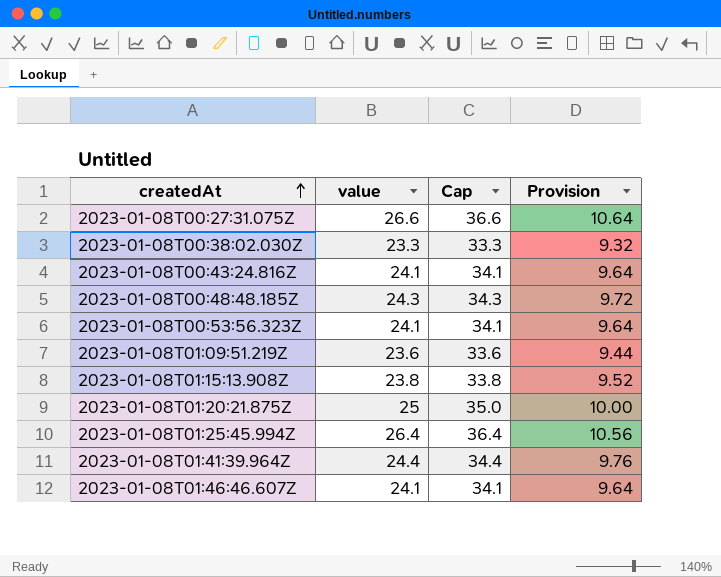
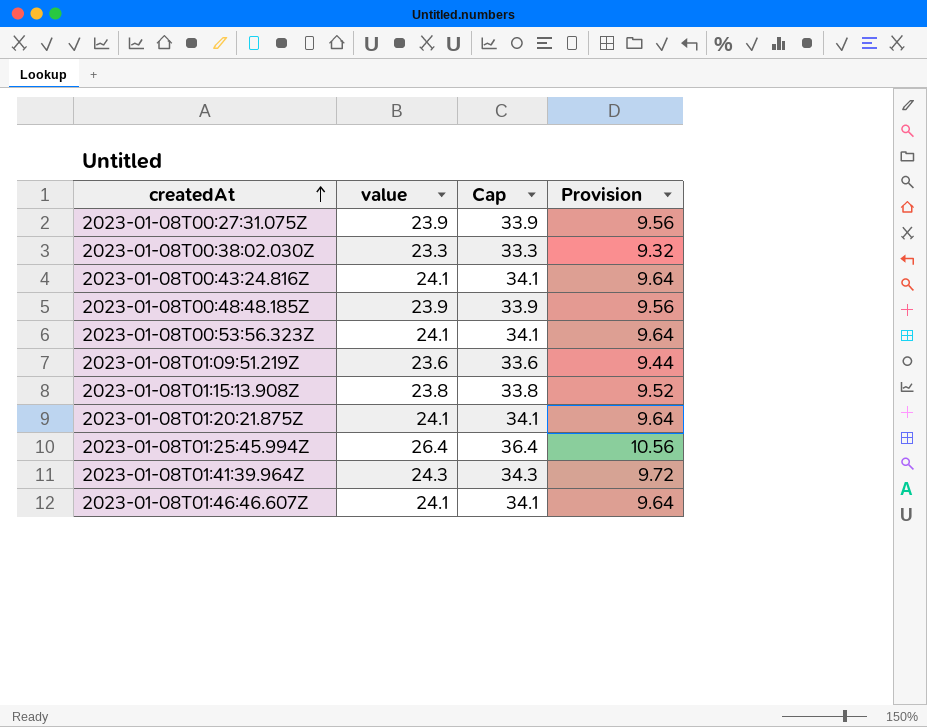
2023-01-08T00:27:31.075Z | value: 26.6 -> 23.9
2023-01-08T00:27:31.075Z | Cap: 36.6 -> 33.9
2023-01-08T00:27:31.075Z | Provision: 10.64 -> 9.56
2023-01-08T00:48:48.185Z | value: 24.3 -> 23.9
2023-01-08T00:48:48.185Z | Cap: 34.3 -> 33.9
2023-01-08T00:48:48.185Z | Provision: 9.72 -> 9.56
2023-01-08T01:20:21.875Z | value: 25 -> 24.1
2023-01-08T01:20:21.875Z | Cap: 35.0 -> 34.1
2023-01-08T01:20:21.875Z | Provision: 10.00 -> 9.64
2023-01-08T01:41:39.964Z | value: 24.4 -> 24.3
2023-01-08T01:41:39.964Z | Cap: 34.4 -> 34.3
2023-01-08T01:41:39.964Z | Provision: 9.76 -> 9.72

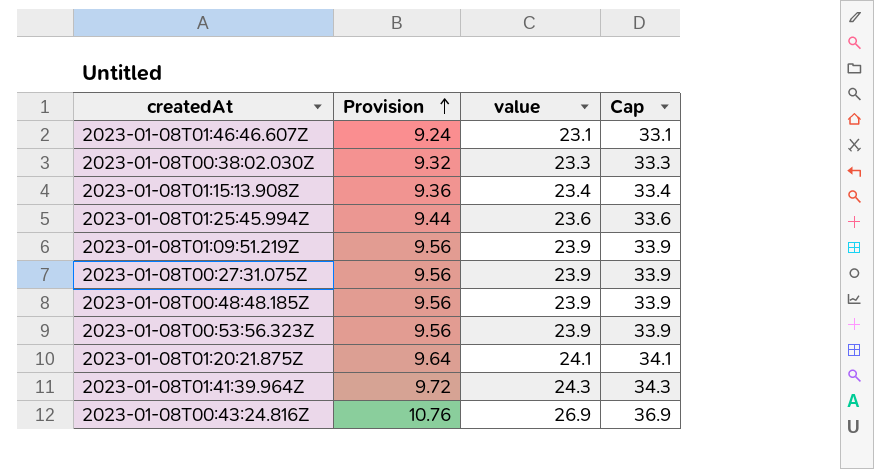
row order: createdAt ascending -> Provision ascending
column Provision | position: 4 -> 2
2023-01-08T01:46:46.607Z | Provision: 9.64 -> 9.24
2023-01-08T01:46:46.607Z | value: 24.1 -> 23.1
2023-01-08T01:46:46.607Z | Cap: 34.1 -> 33.1
2023-01-08T01:15:13.908Z | Provision: 9.52 -> 9.36
2023-01-08T01:15:13.908Z | value: 23.8 -> 23.4
2023-01-08T01:15:13.908Z | Cap: 33.8 -> 33.4
2023-01-08T01:25:45.994Z | Provision: 10.56 -> 9.44
2023-01-08T01:25:45.994Z | value: 26.4 -> 23.6
2023-01-08T01:25:45.994Z | Cap: 36.4 -> 33.6
2023-01-08T01:09:51.219Z | Provision: 9.44 -> 9.56
2023-01-08T01:09:51.219Z | value: 23.6 -> 23.9
2023-01-08T01:09:51.219Z | Cap: 33.6 -> 33.9
2023-01-08T00:53:56.323Z | Provision: 9.64 -> 9.56
2023-01-08T00:53:56.323Z | value: 24.1 -> 23.9
2023-01-08T00:53:56.323Z | Cap: 34.1 -> 33.9
2023-01-08T00:43:24.816Z | Provision: 9.64 -> 10.76
2023-01-08T00:43:24.816Z | value: 24.1 -> 26.9
2023-01-08T00:43:24.816Z | Cap: 34.1 -> 36.9

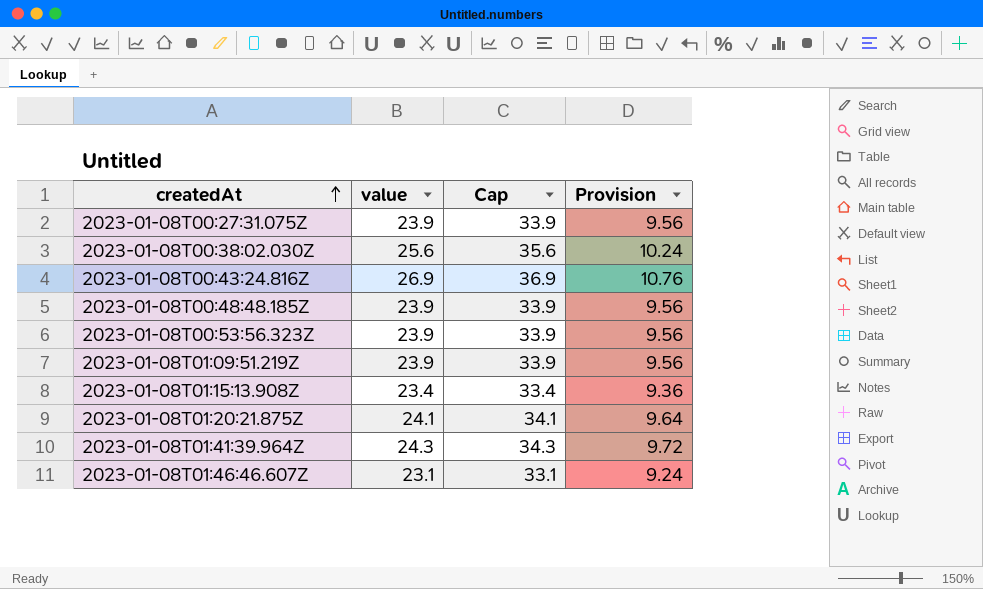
row order: Provision ascending -> createdAt ascending
column Provision | position: 2 -> 4
row 2023-01-08T01:25:45.994Z: 9.44 | 23.6 | 33.6 -> none
2023-01-08T00:38:02.030Z | value: 23.3 -> 25.6
2023-01-08T00:38:02.030Z | Cap: 33.3 -> 35.6
2023-01-08T00:38:02.030Z | Provision: 9.32 -> 10.24

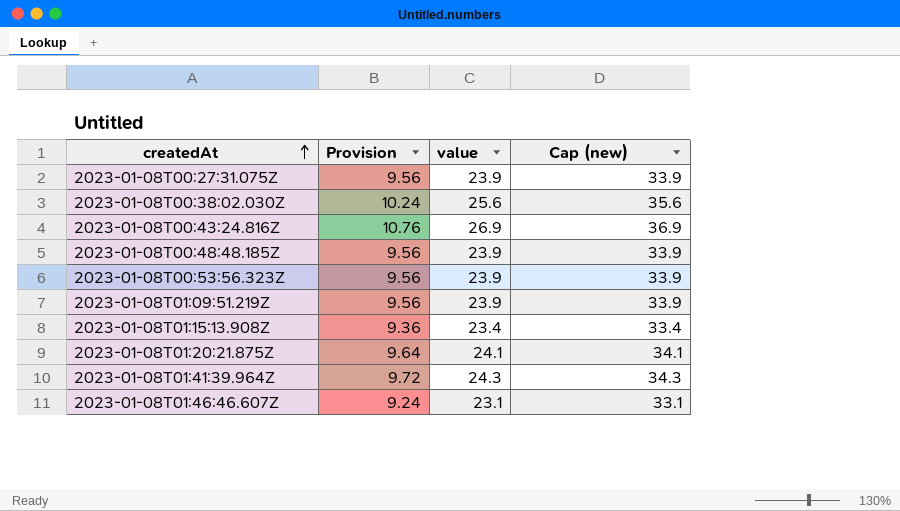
column Provision | position: 4 -> 2
column name: Cap -> Cap (new)

